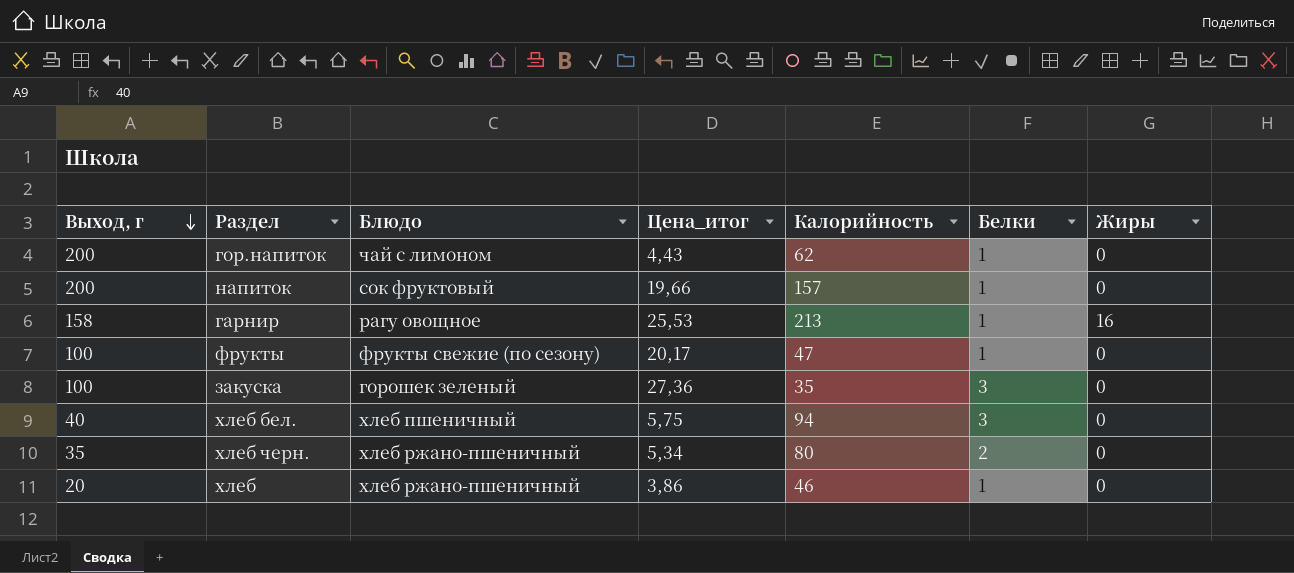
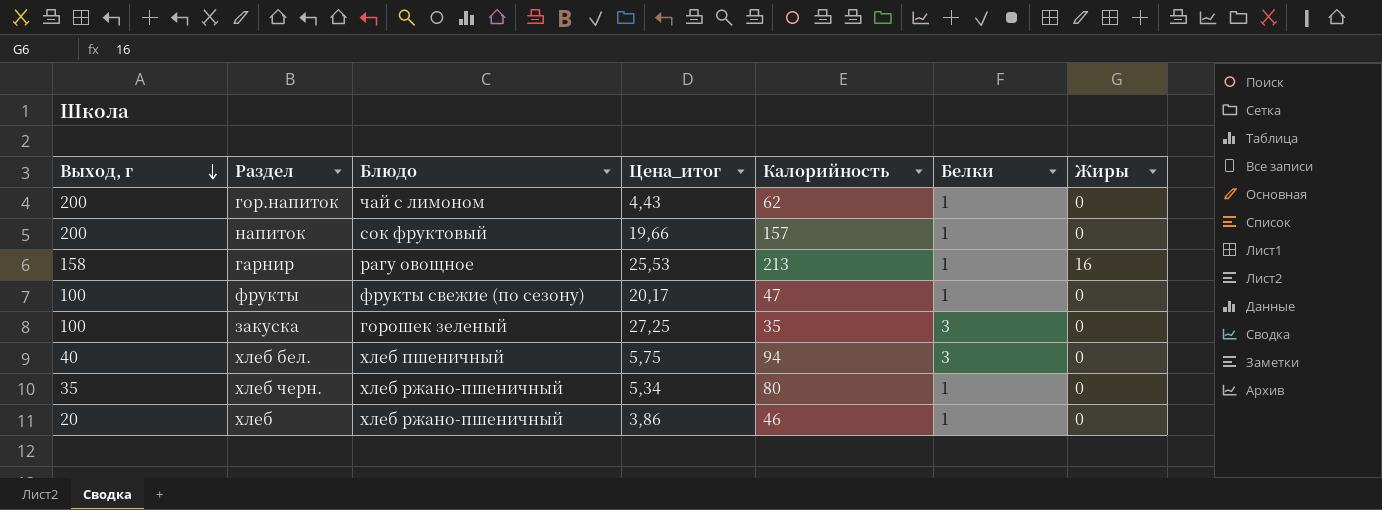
закуска | Цена_итог: 27,36 -> 27,25
хлеб черн. | Белки: 2 -> 1

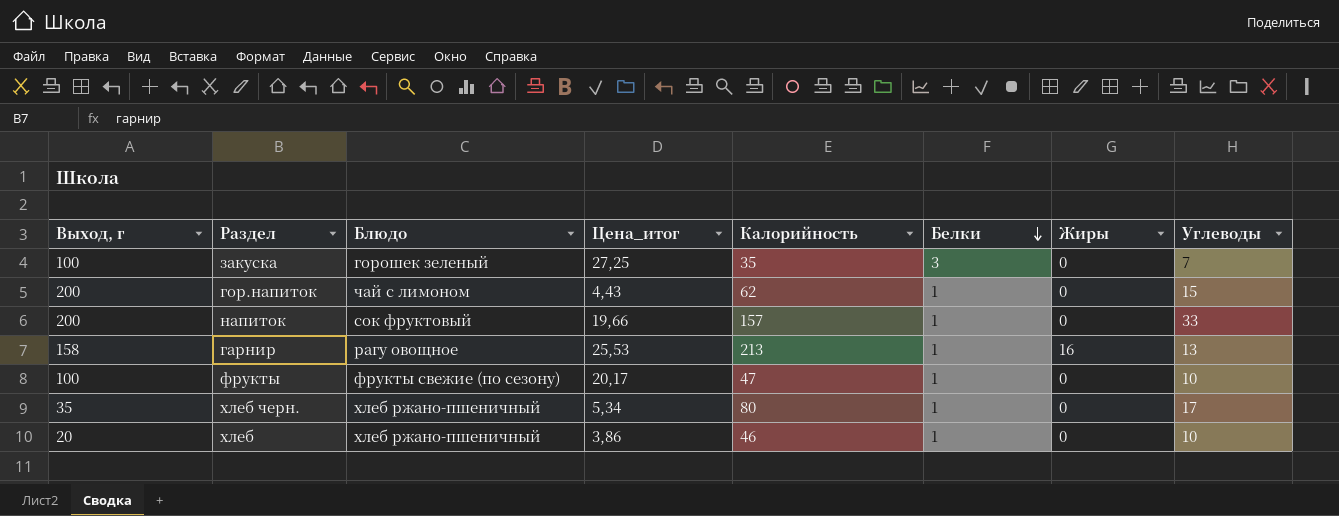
row order: Выход, г descending -> Белки descending
column Углеводы | position: none -> 8
row хлеб бел.: 40 | хлеб пшеничный | 5,75 | 94 | 3 | 0 -> none

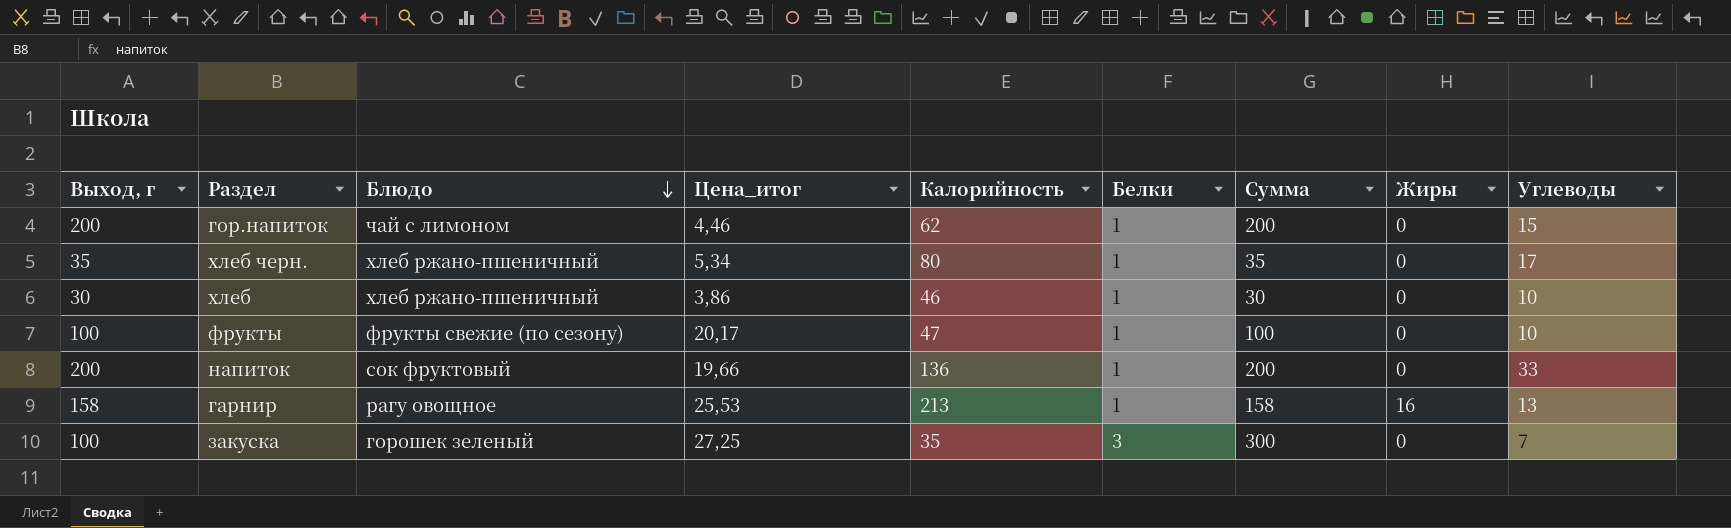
row order: Белки descending -> Блюдо descending
column Сумма | formula: none -> [Выход, г] * [Белки]
гор.напиток | Цена_итог: 4,43 -> 4,46
хлеб | Выход, г: 20 -> 30
напиток | Калорийность: 157 -> 136

